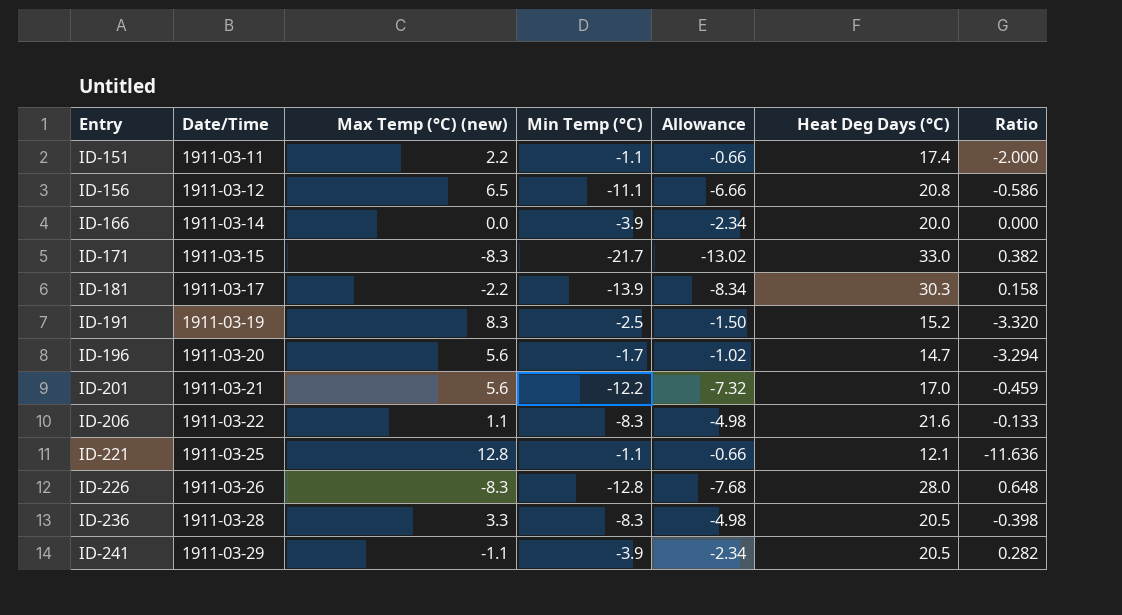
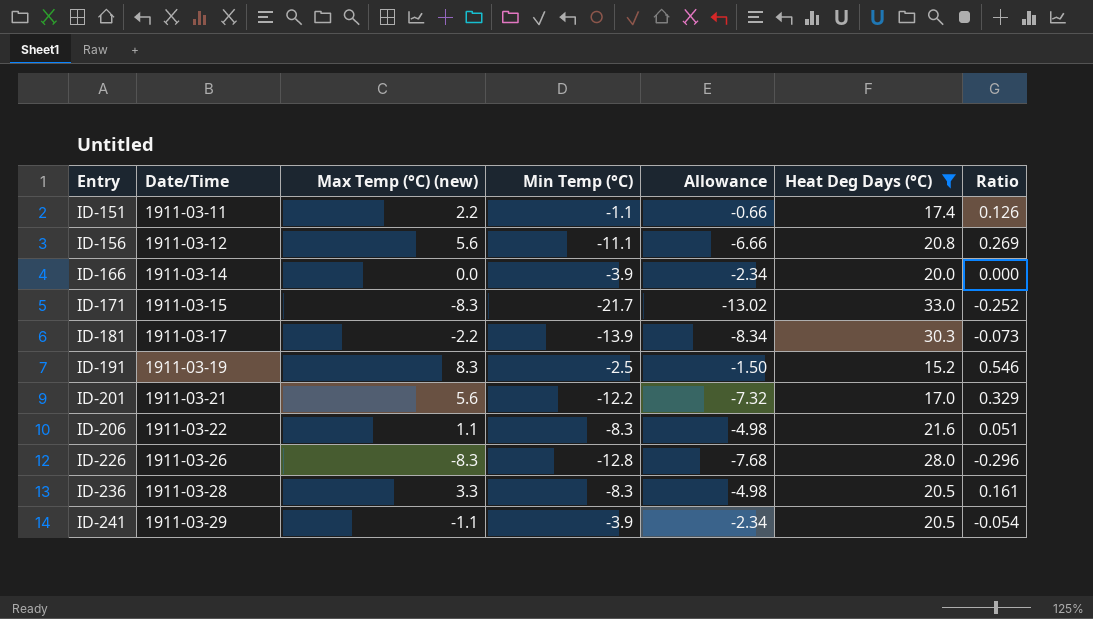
filter: none -> Heat Deg Days (°C) >= 15.2
column Ratio | formula: [Max Temp (°C) (new)] / [Min Temp (°C)] -> [Max Temp (°C) (new)] / [Heat Deg Days (°C)]
ID-156 | Max Temp (°C) (new): 6.5 -> 5.6

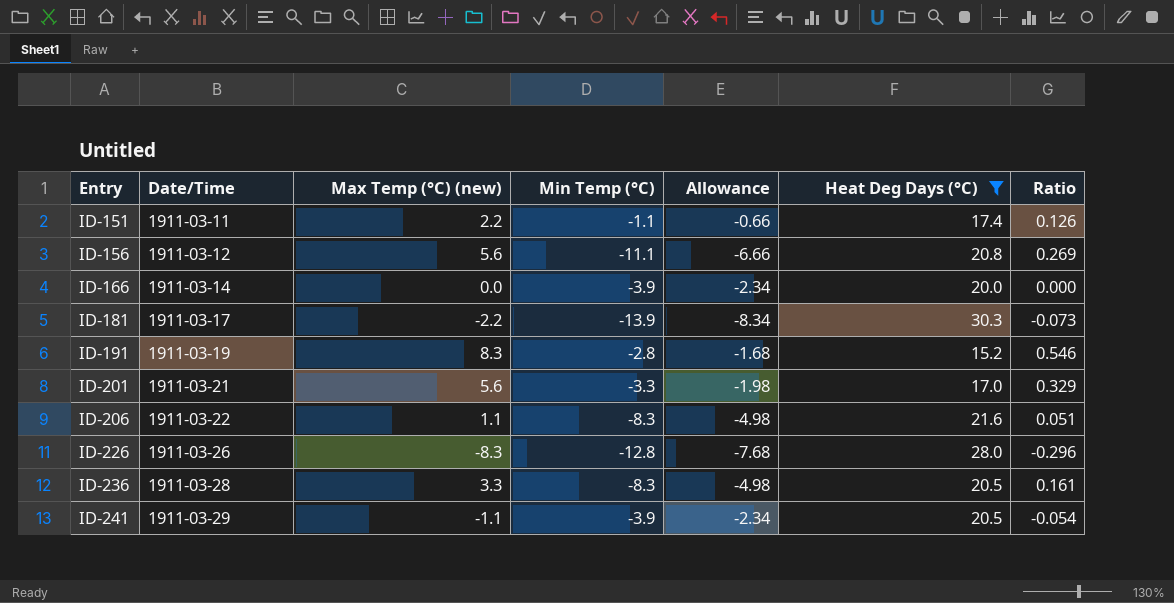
row ID-171: 1911-03-15 | -8.3 | -21.7 | -13.02 | 33.0 | -0.252 -> none
ID-191 | Min Temp (°C): -2.5 -> -2.8
ID-191 | Allowance: -1.50 -> -1.68
ID-201 | Min Temp (°C): -12.2 -> -3.3
ID-201 | Allowance: -7.32 -> -1.98

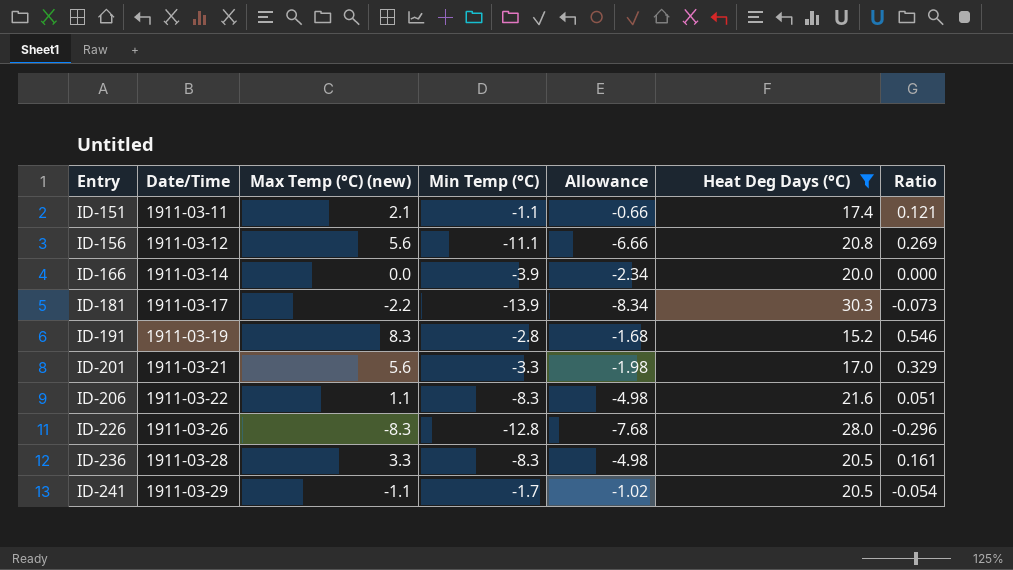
ID-151 | Max Temp (°C) (new): 2.2 -> 2.1
ID-151 | Ratio: 0.126 -> 0.121
ID-241 | Min Temp (°C): -3.9 -> -1.7
ID-241 | Allowance: -2.34 -> -1.02

